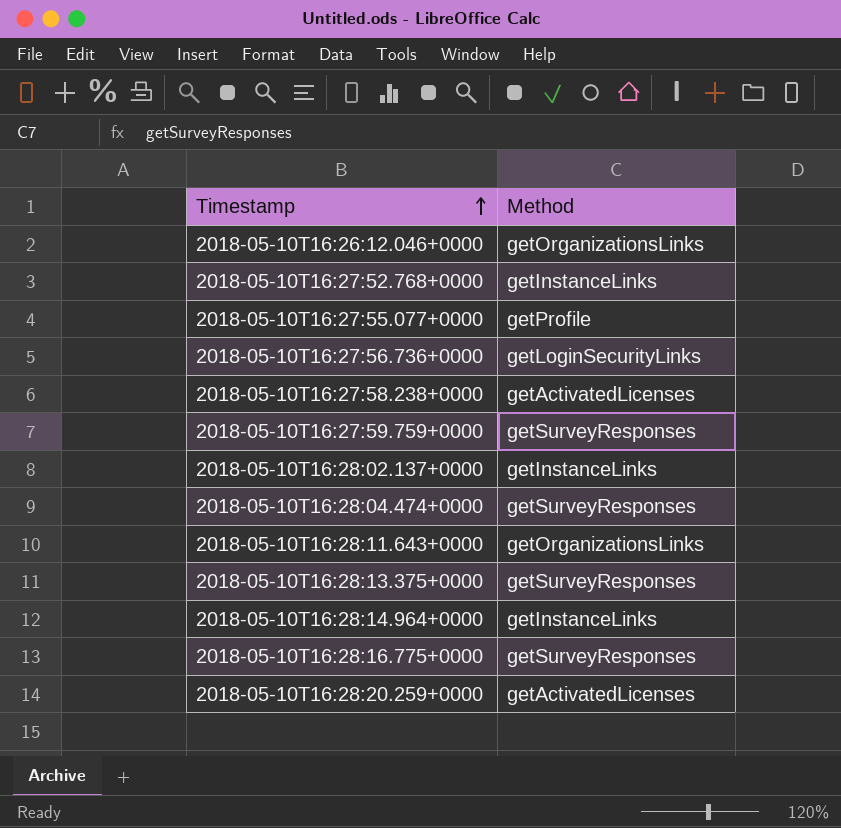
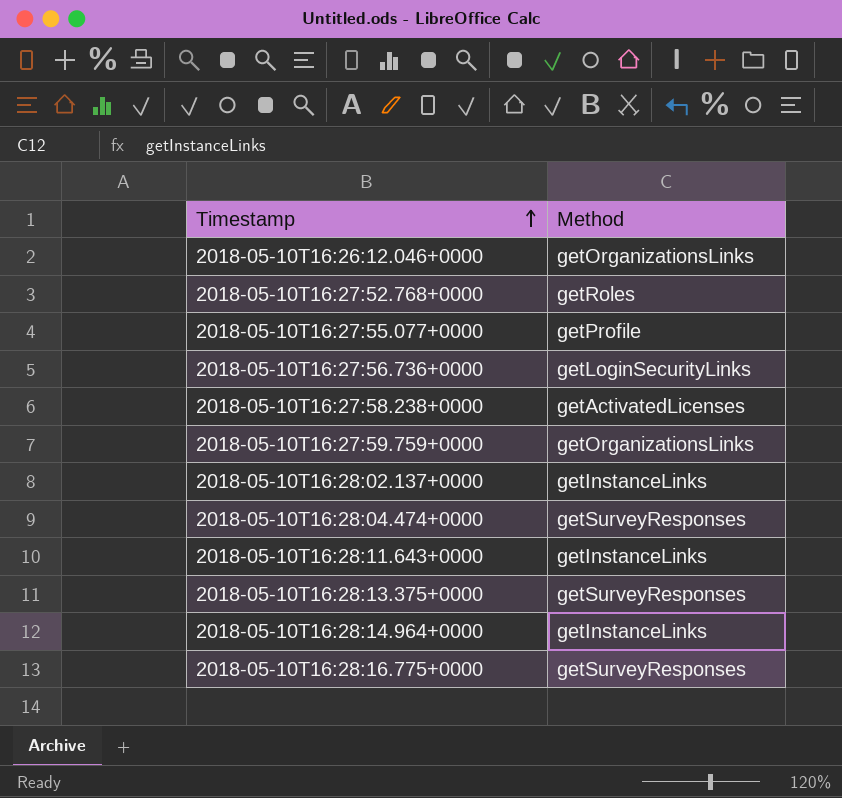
row 2018-05-10T16:28:20.259+0000: getActivatedLicenses -> none
2018-05-10T16:27:52.768+0000 | Method: getInstanceLinks -> getRoles
2018-05-10T16:27:59.759+0000 | Method: getSurveyResponses -> getOrganizationsLinks
2018-05-10T16:28:11.643+0000 | Method: getOrganizationsLinks -> getInstanceLinks

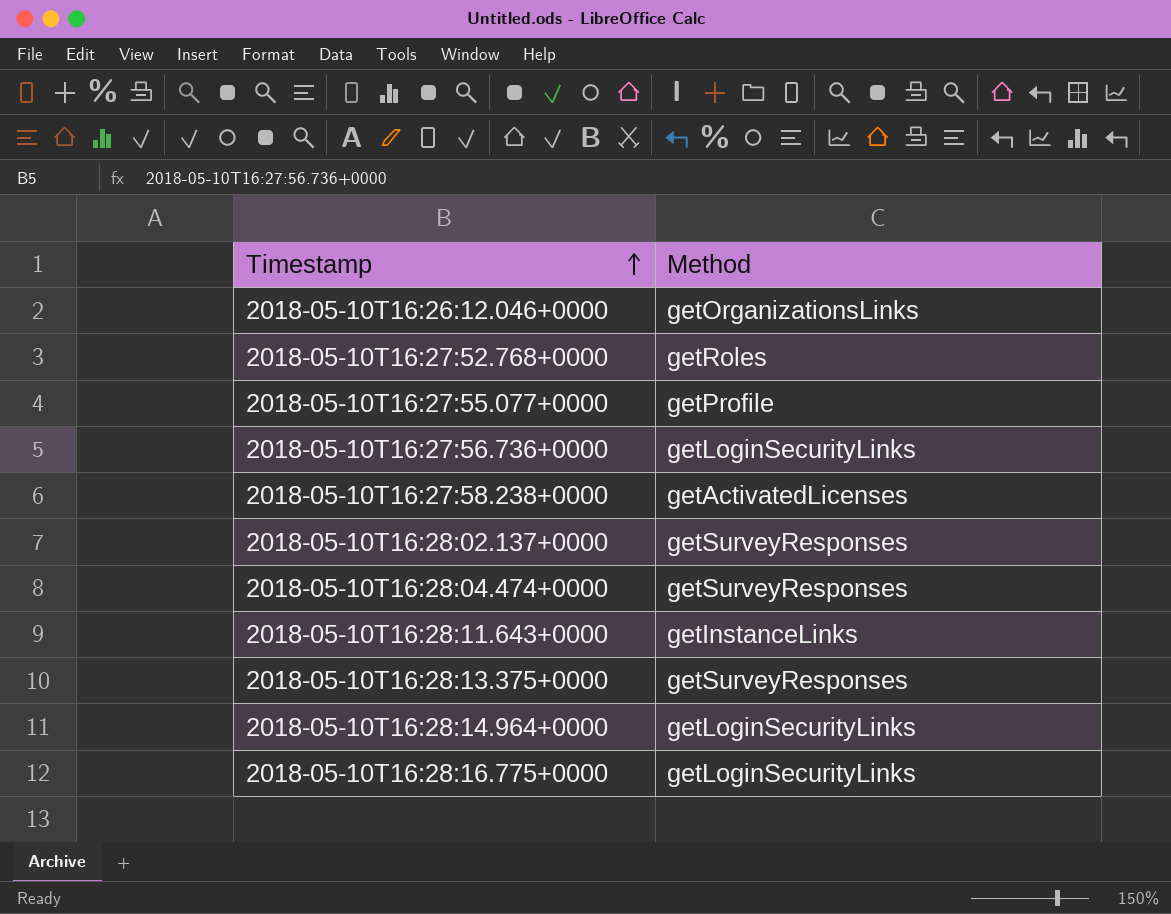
row 2018-05-10T16:27:59.759+0000: getOrganizationsLinks -> none
2018-05-10T16:28:02.137+0000 | Method: getInstanceLinks -> getSurveyResponses
2018-05-10T16:28:14.964+0000 | Method: getInstanceLinks -> getLoginSecurityLinks
2018-05-10T16:28:16.775+0000 | Method: getSurveyResponses -> getLoginSecurityLinks

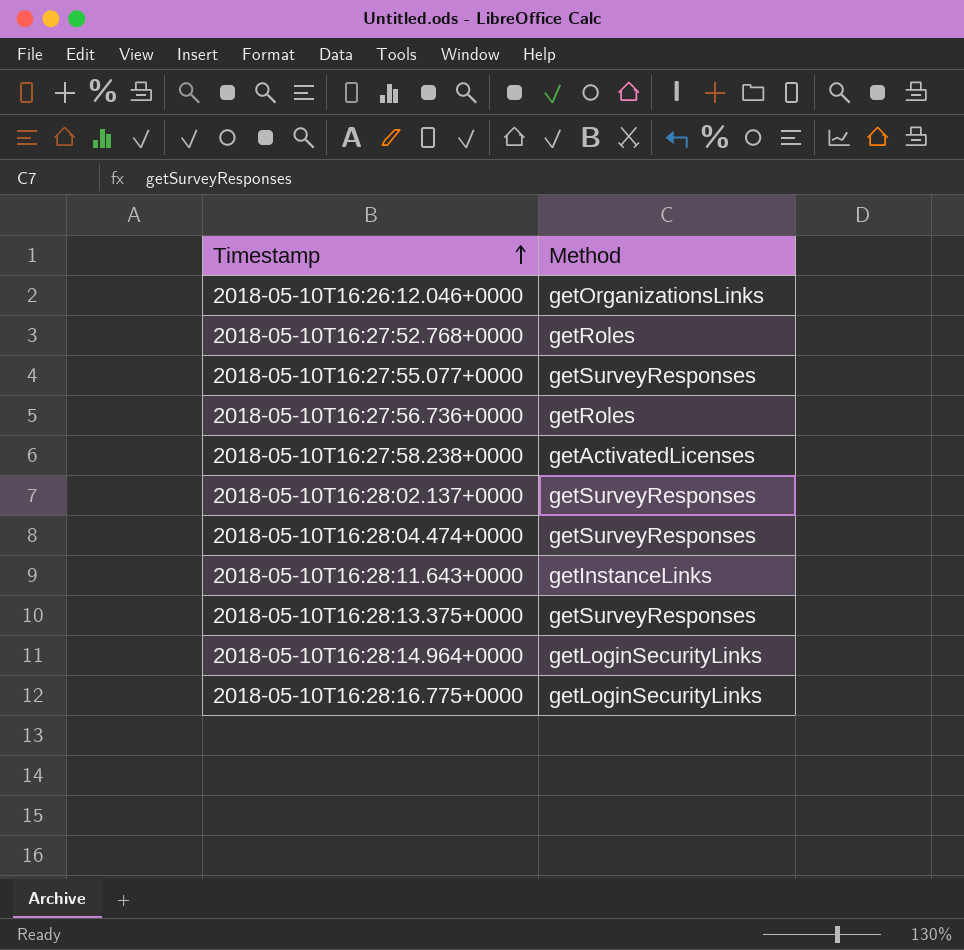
2018-05-10T16:27:55.077+0000 | Method: getProfile -> getSurveyResponses
2018-05-10T16:27:56.736+0000 | Method: getLoginSecurityLinks -> getRoles

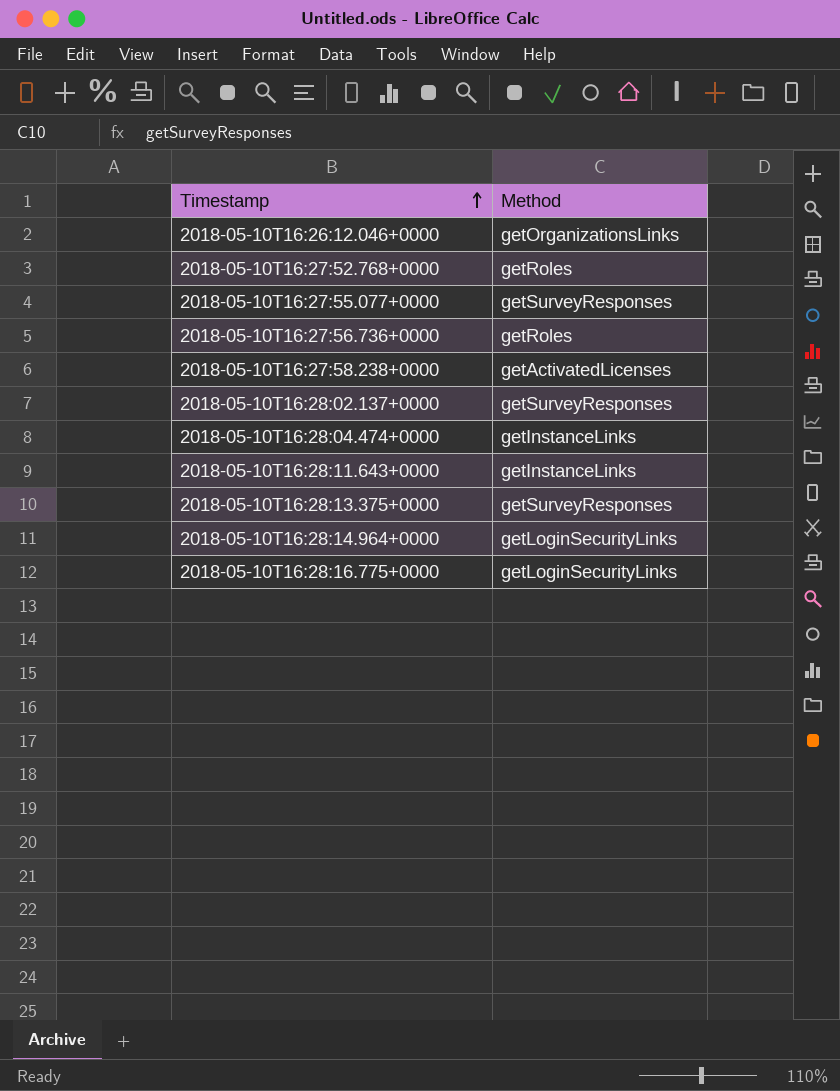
2018-05-10T16:28:04.474+0000 | Method: getSurveyResponses -> getInstanceLinks

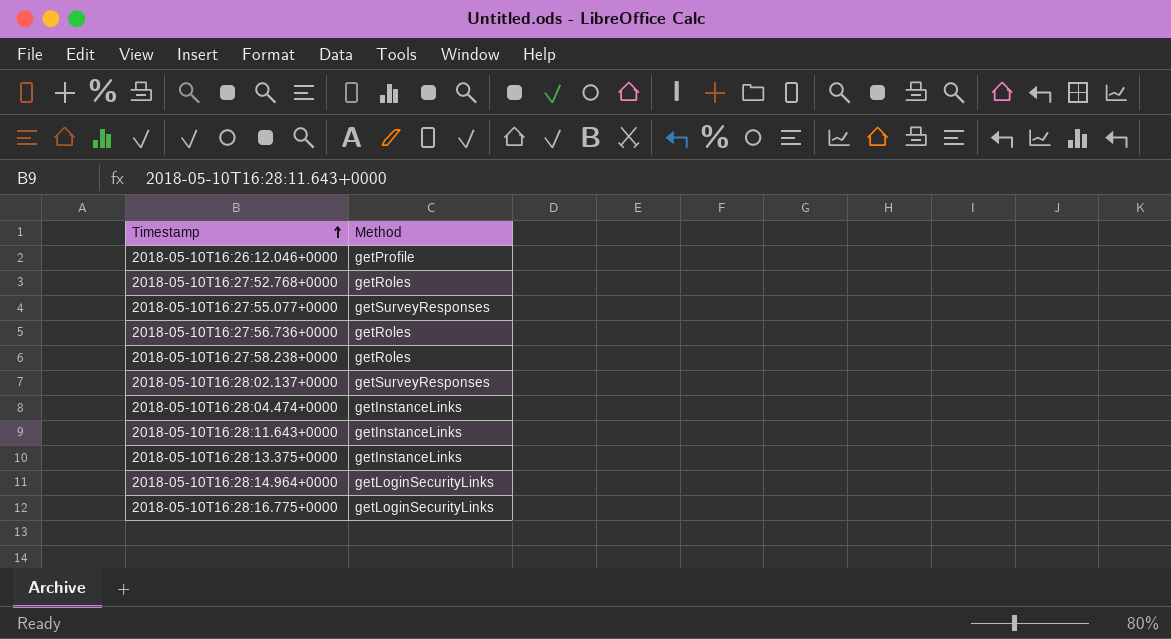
2018-05-10T16:26:12.046+0000 | Method: getOrganizationsLinks -> getProfile
2018-05-10T16:27:58.238+0000 | Method: getActivatedLicenses -> getRoles
2018-05-10T16:28:13.375+0000 | Method: getSurveyResponses -> getInstanceLinks

